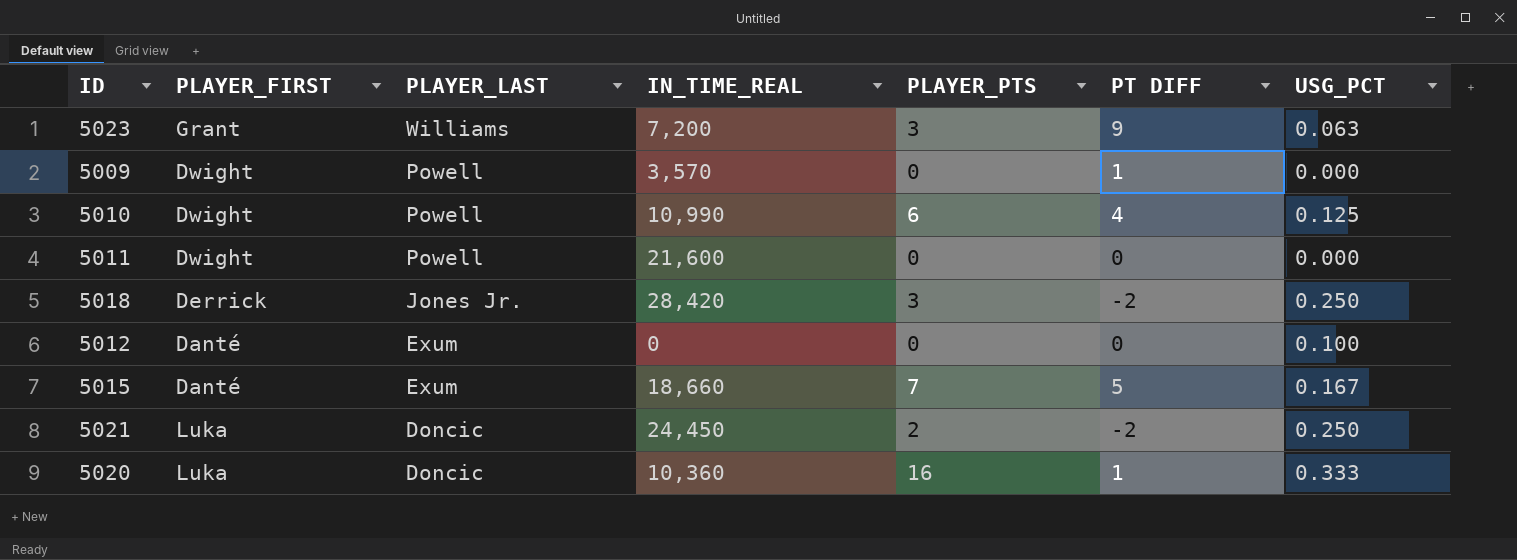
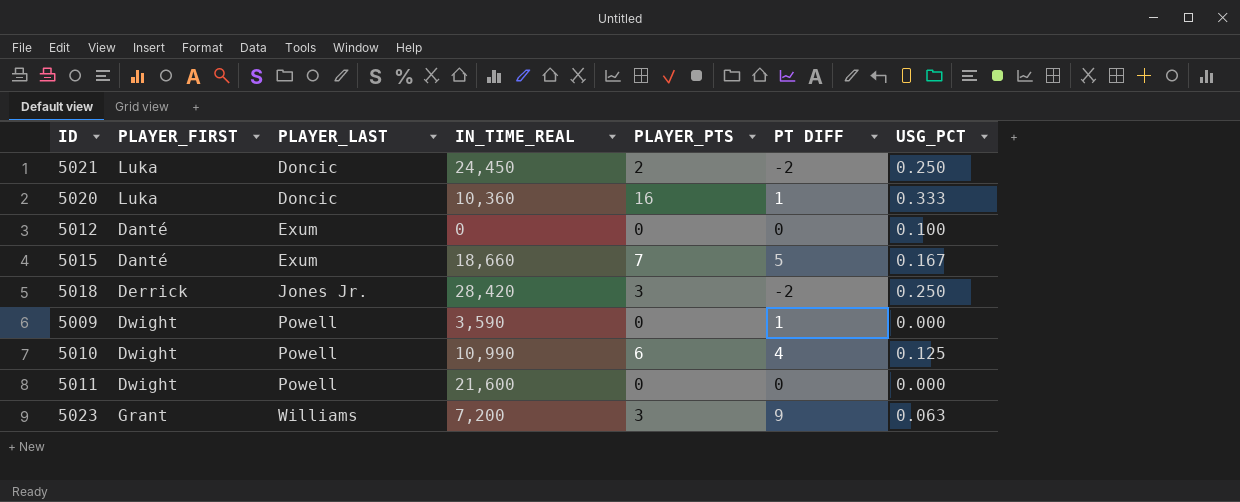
row order: PLAYER_LAST descending -> PLAYER_LAST ascending
5009 | IN_TIME_REAL: 3,570 -> 3,590

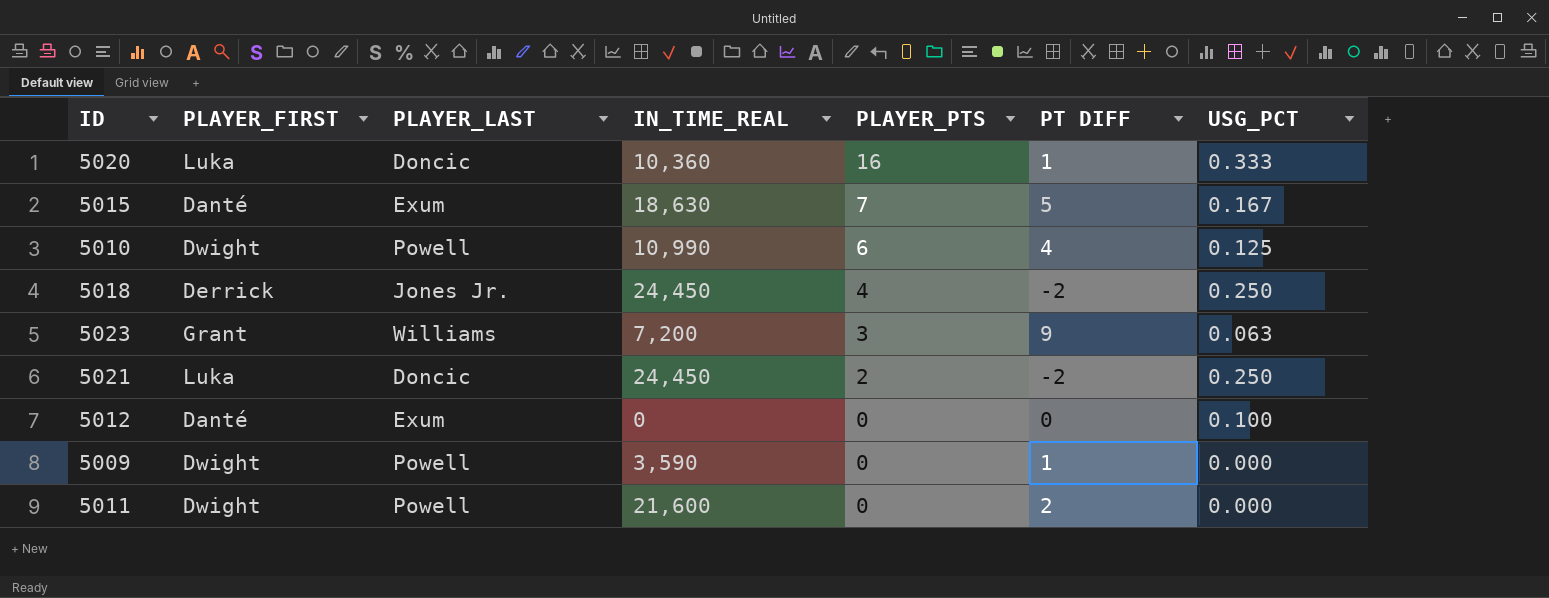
row order: PLAYER_LAST ascending -> PLAYER_PTS descending
5015 | IN_TIME_REAL: 18,660 -> 18,630
5018 | IN_TIME_REAL: 28,420 -> 24,450
5018 | PLAYER_PTS: 3 -> 4
5011 | PT DIFF: 0 -> 2

